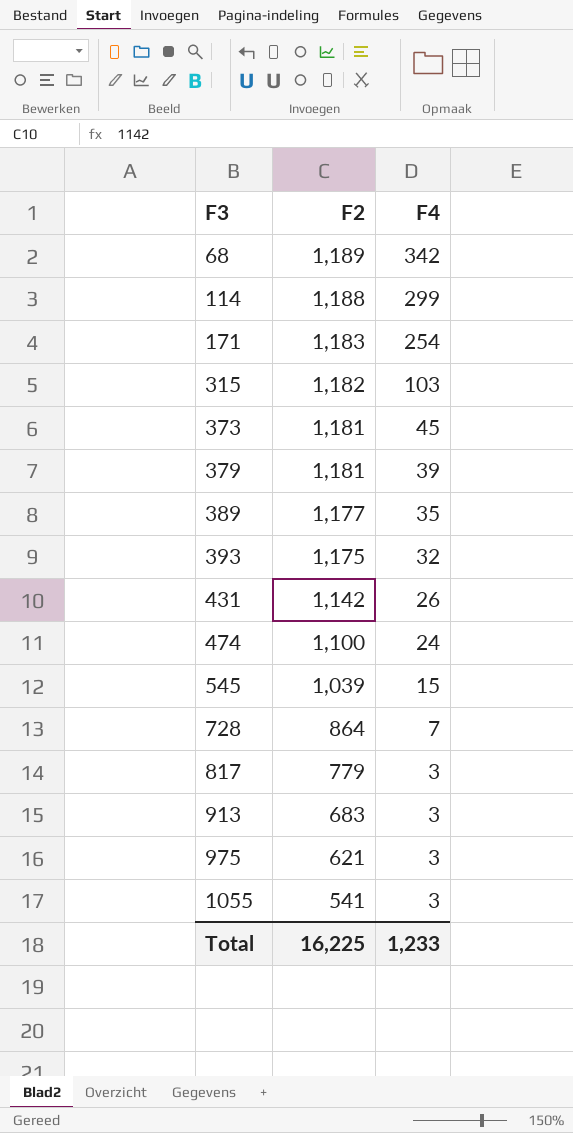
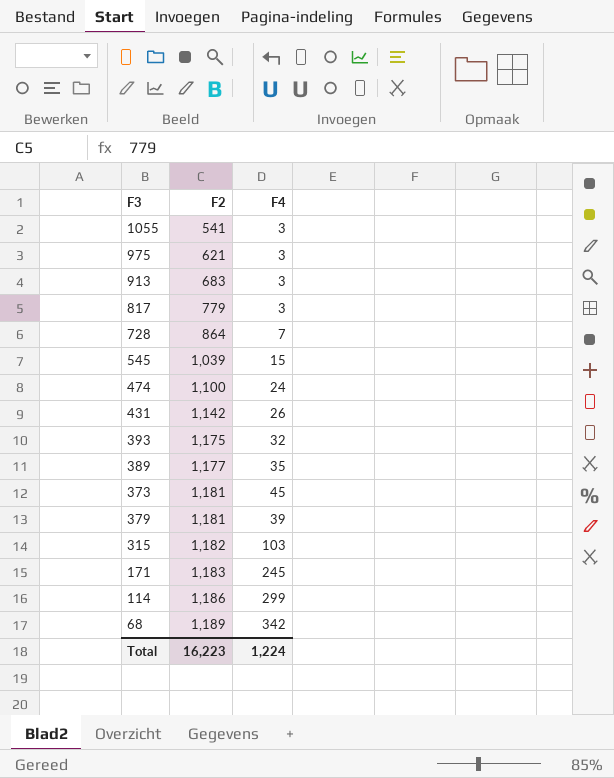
row order: F3 ascending -> F2 ascending
171 | F4: 254 -> 245
114 | F2: 1,188 -> 1,186
Total | F2: 16,225 -> 16,223
Total | F4: 1,233 -> 1,224

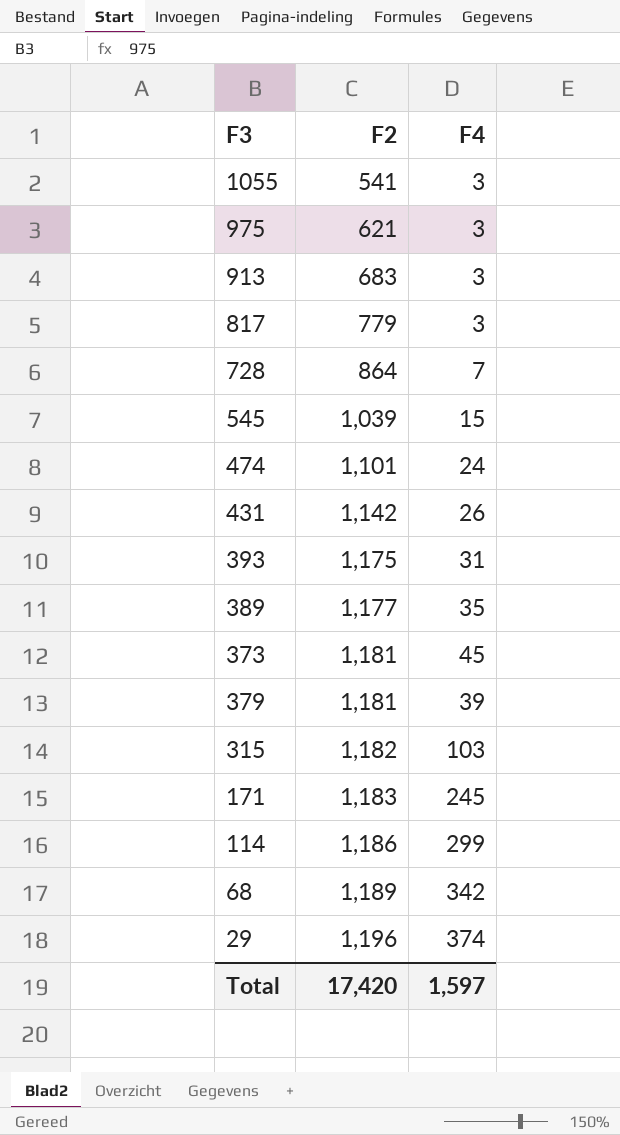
474 | F2: 1,100 -> 1,101
393 | F4: 32 -> 31
row 29: none -> 1,196 | 374
Total | F2: 16,223 -> 17,420
Total | F4: 1,224 -> 1,597

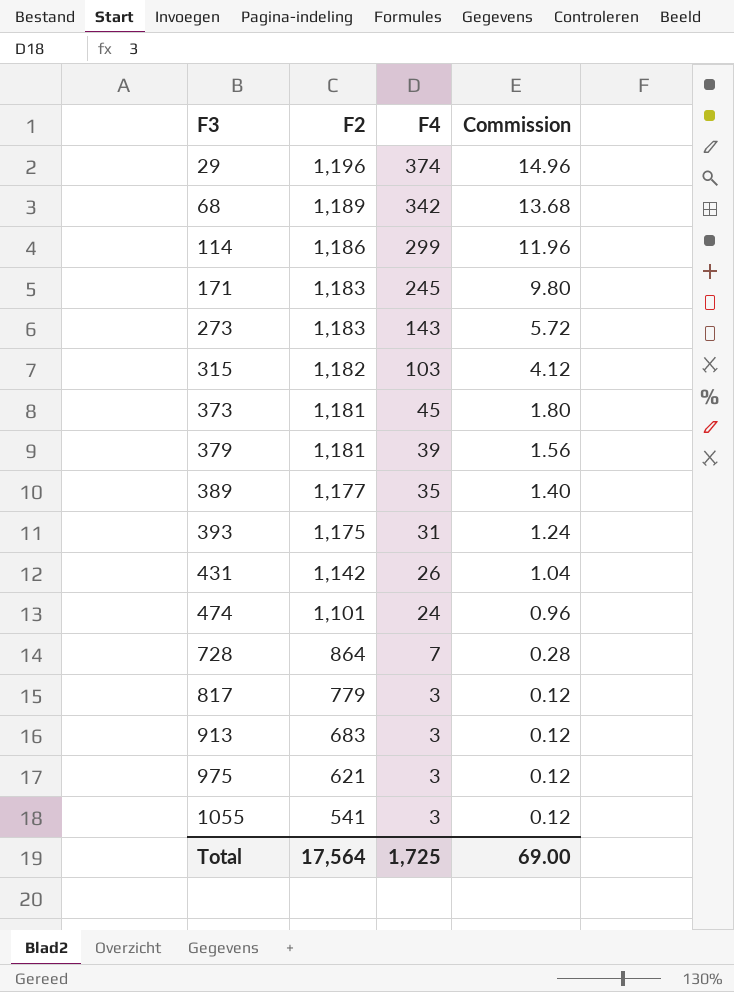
row order: F2 ascending -> F3 ascending
column Commission | formula: none -> [F4] * 0.04
row 545: 1,039 | 15 -> none
row 273: none -> 1,183 | 143 | 5.72
Total | F2: 17,420 -> 17,564
Total | F4: 1,597 -> 1,725

